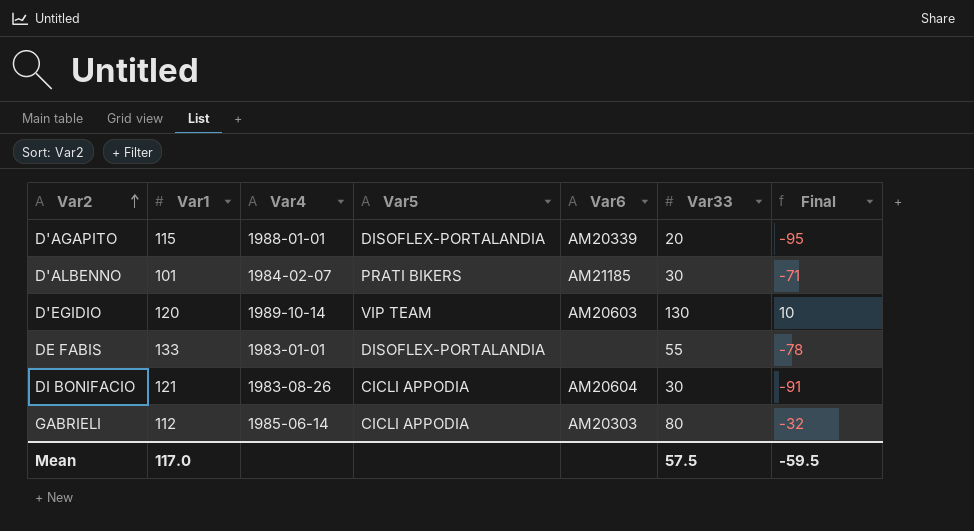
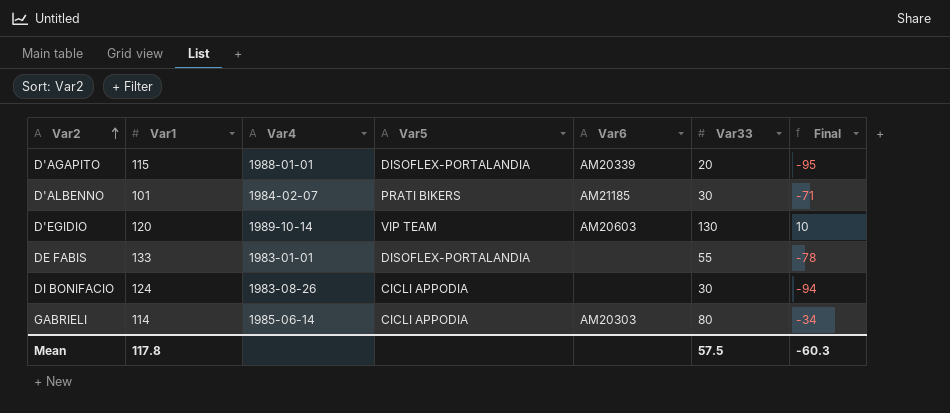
DI BONIFACIO | Var1: 121 -> 124
DI BONIFACIO | Var6: AM20604 -> none
DI BONIFACIO | Final: -91 -> -94
GABRIELI | Var1: 112 -> 114
GABRIELI | Final: -32 -> -34
Mean | Var1: 117.0 -> 117.8
Mean | Final: -59.5 -> -60.3

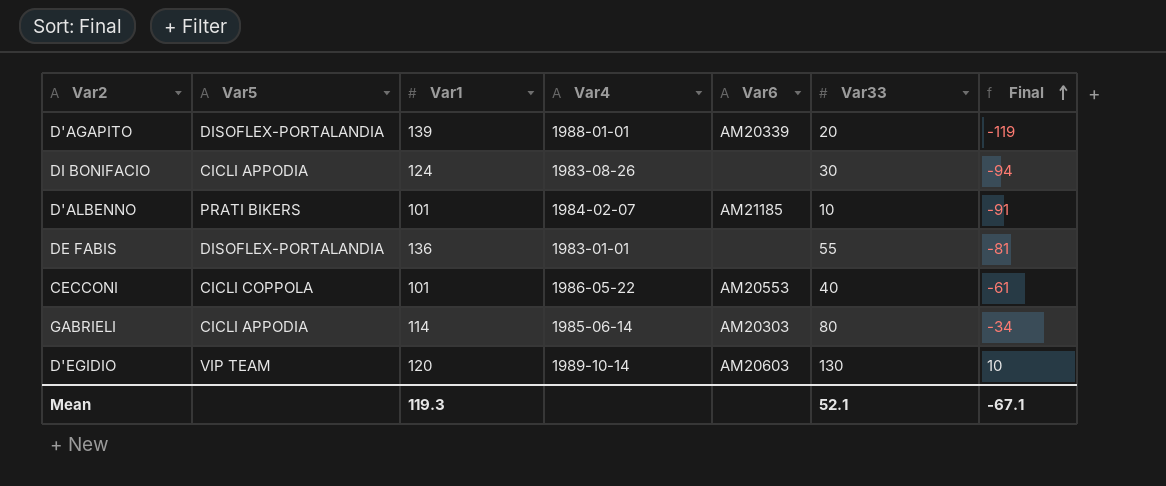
row order: Var2 ascending -> Final ascending
column Var5 | position: 4 -> 2
D'AGAPITO | Var1: 115 -> 139
D'AGAPITO | Final: -95 -> -119
D'ALBENNO | Var33: 30 -> 10
D'ALBENNO | Final: -71 -> -91
DE FABIS | Var1: 133 -> 136
DE FABIS | Final: -78 -> -81
row CECCONI: none -> CICLI COPPOLA | 101 | 1986-05-22 | AM20553 | 40 | -61
Mean | Var1: 117.8 -> 119.3
Mean | Var33: 57.5 -> 52.1
Mean | Final: -60.3 -> -67.1

